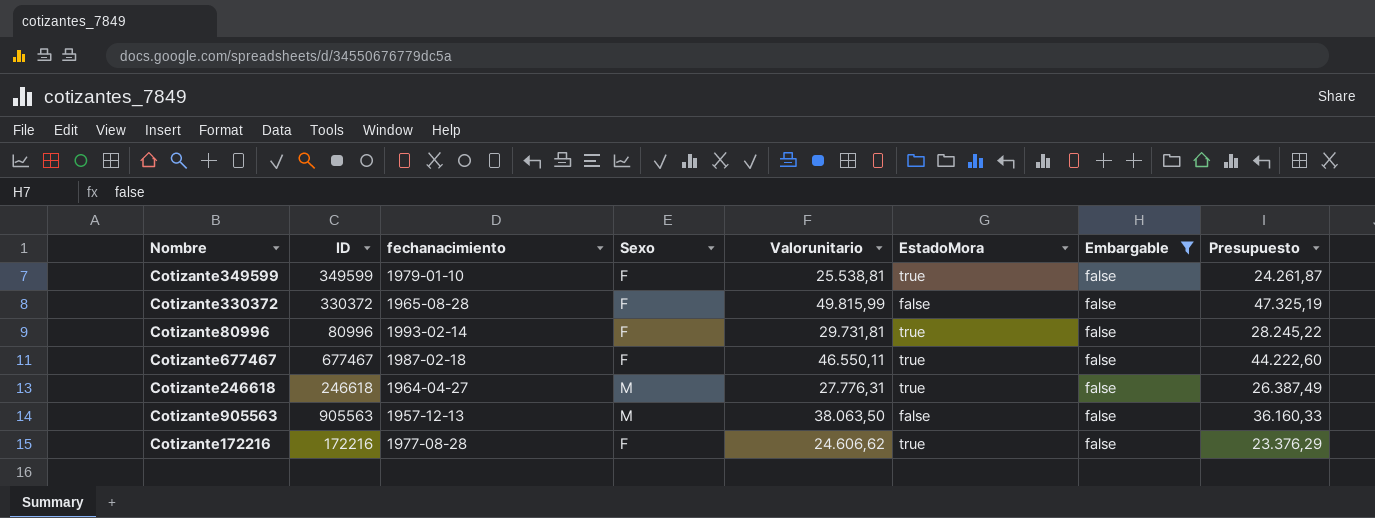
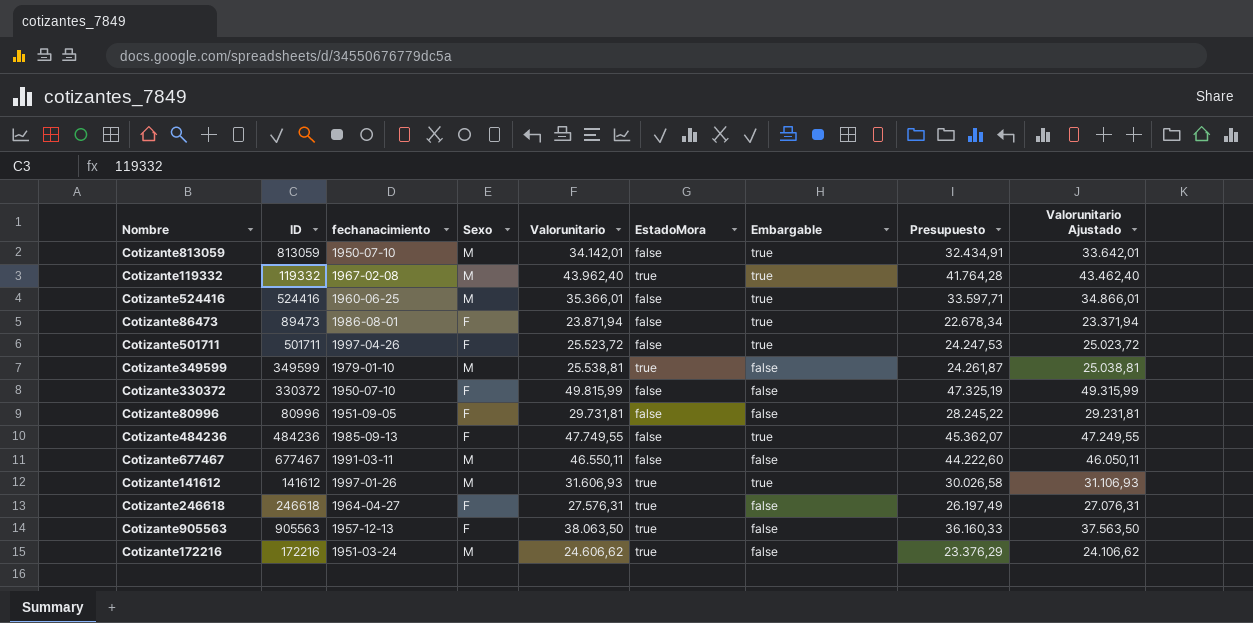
filter: Embargable = false -> none
column Valorunitario Ajustado | formula: none -> [Valorunitario] - 500
Cotizante349599 | Sexo: F -> M
Cotizante330372 | fechanacimiento: 1965-08-28 -> 1950-07-10
Cotizante80996 | fechanacimiento: 1993-02-14 -> 1951-09-05
Cotizante80996 | EstadoMora: true -> false
Cotizante677467 | fechanacimiento: 1987-02-18 -> 1991-03-11
Cotizante677467 | Sexo: F -> M
Cotizante677467 | EstadoMora: true -> false
Cotizante246618 | Sexo: M -> F
Cotizante246618 | Valorunitario: 27.776,31 -> 27.576,31
Cotizante246618 | Presupuesto: 26.387,49 -> 26.197,49
Cotizante905563 | Sexo: M -> F
Cotizante905563 | EstadoMora: false -> true
Cotizante172216 | fechanacimiento: 1977-08-28 -> 1951-03-24
Cotizante172216 | Sexo: F -> M

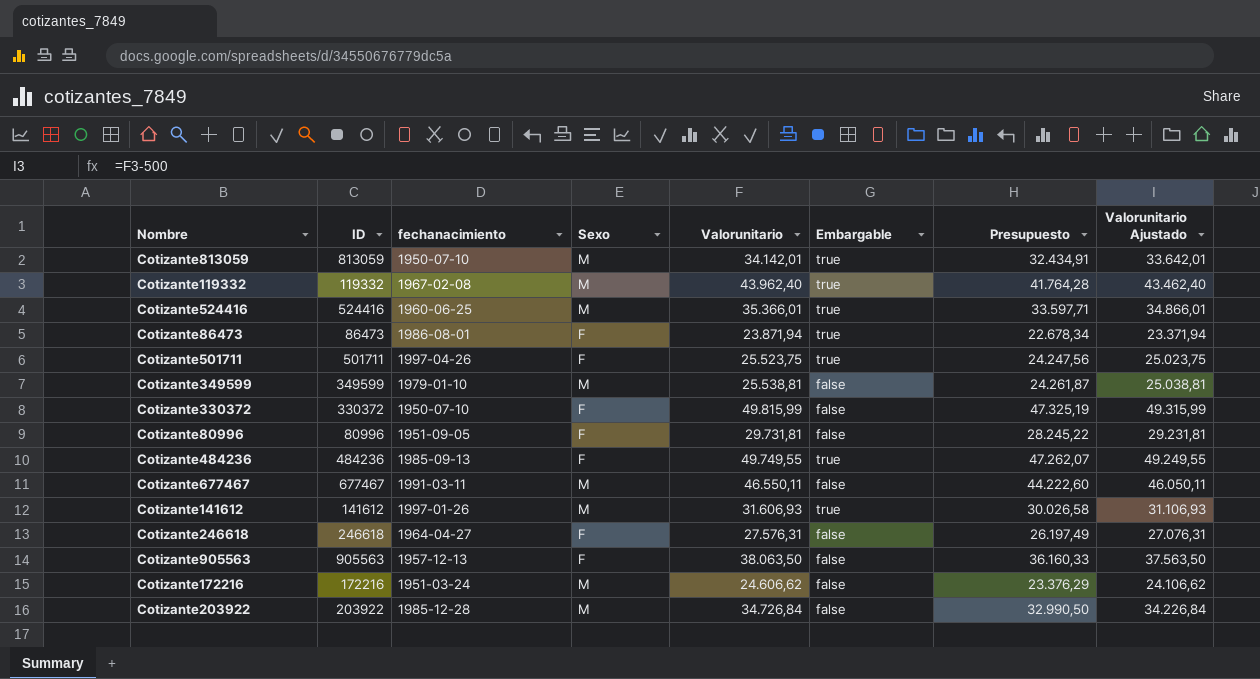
column EstadoMora | position: 6 -> none
Cotizante86473 | ID: 89473 -> 86473
Cotizante501711 | Valorunitario: 25.523,72 -> 25.523,75
Cotizante501711 | Presupuesto: 24.247,53 -> 24.247,56
Cotizante501711 | Valorunitario Ajustado: 25.023,72 -> 25.023,75
Cotizante484236 | Valorunitario: 47.749,55 -> 49.749,55
Cotizante484236 | Presupuesto: 45.362,07 -> 47.262,07
Cotizante484236 | Valorunitario Ajustado: 47.249,55 -> 49.249,55
row Cotizante203922: none -> 203922 | 1985-12-28 | M | 34.726,84 | false | 32.990,50 | 34.226,84

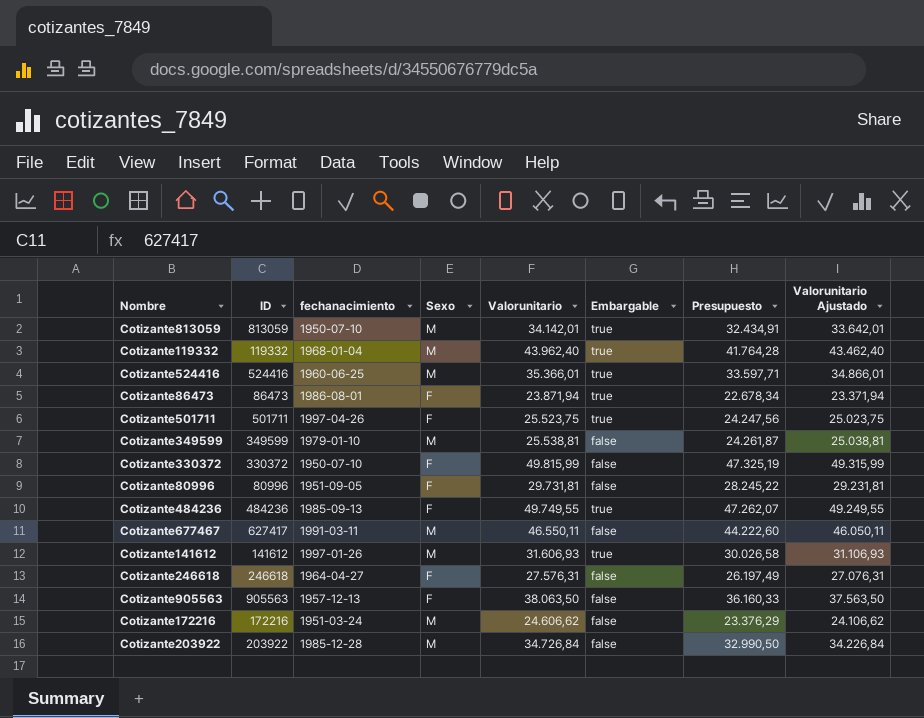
Cotizante119332 | fechanacimiento: 1967-02-08 -> 1968-01-04
Cotizante677467 | ID: 677467 -> 627417

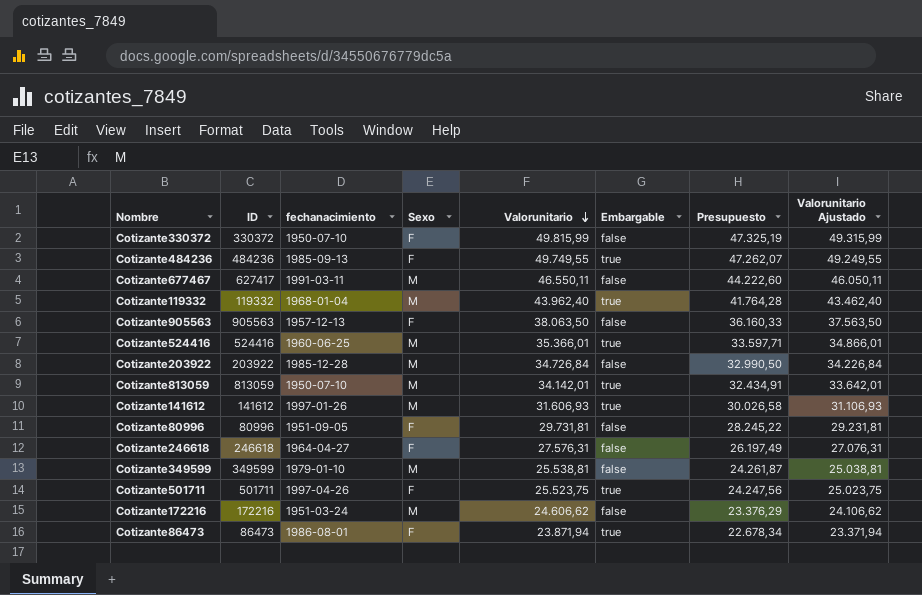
row order: none -> Valorunitario descending

